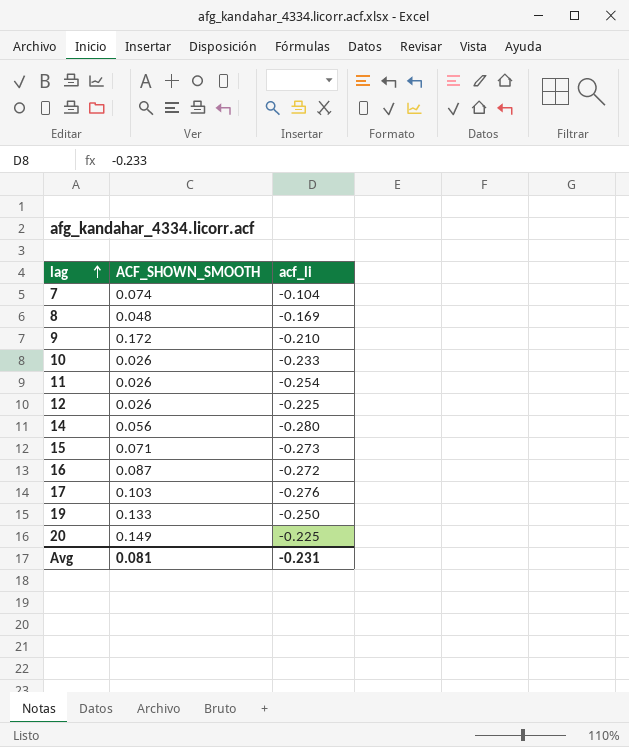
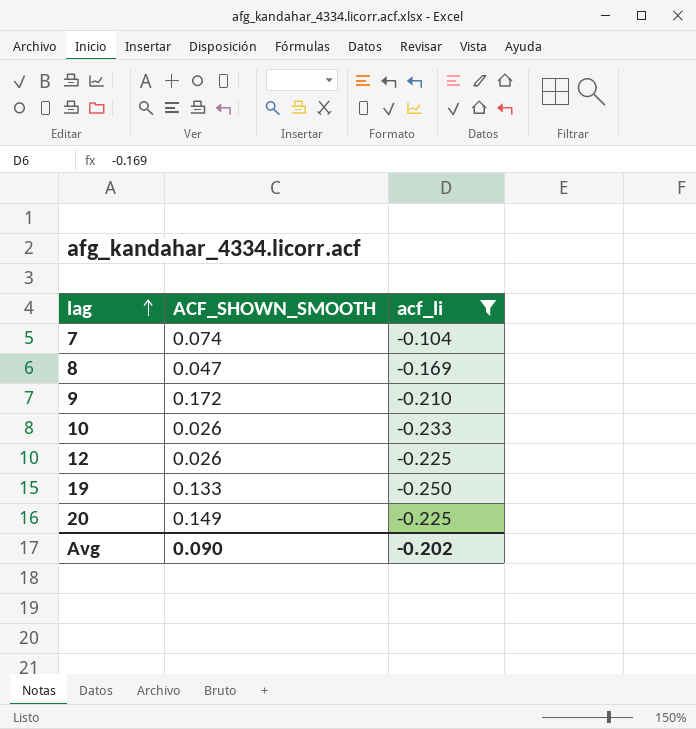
filter: none -> acf_li >= -0.250
8 | ACF_SHOWN_SMOOTH: 0.048 -> 0.047
Avg | ACF_SHOWN_SMOOTH: 0.081 -> 0.090
Avg | acf_li: -0.231 -> -0.202

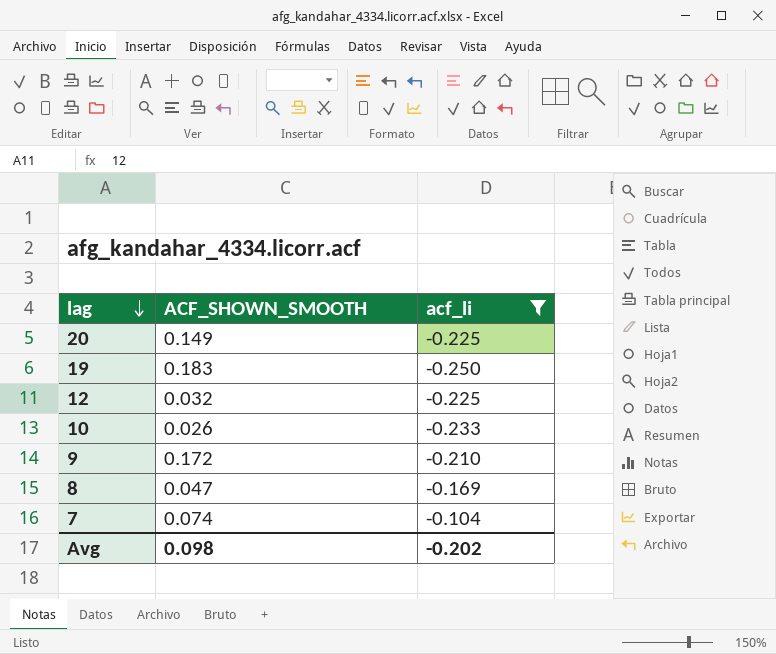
row order: lag ascending -> lag descending
19 | ACF_SHOWN_SMOOTH: 0.133 -> 0.183
12 | ACF_SHOWN_SMOOTH: 0.026 -> 0.032
Avg | ACF_SHOWN_SMOOTH: 0.090 -> 0.098

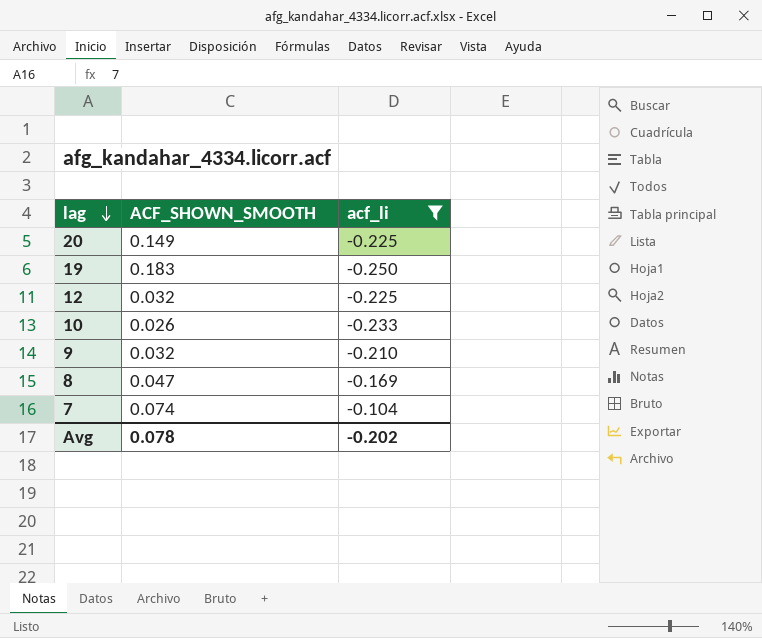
9 | ACF_SHOWN_SMOOTH: 0.172 -> 0.032
Avg | ACF_SHOWN_SMOOTH: 0.098 -> 0.078

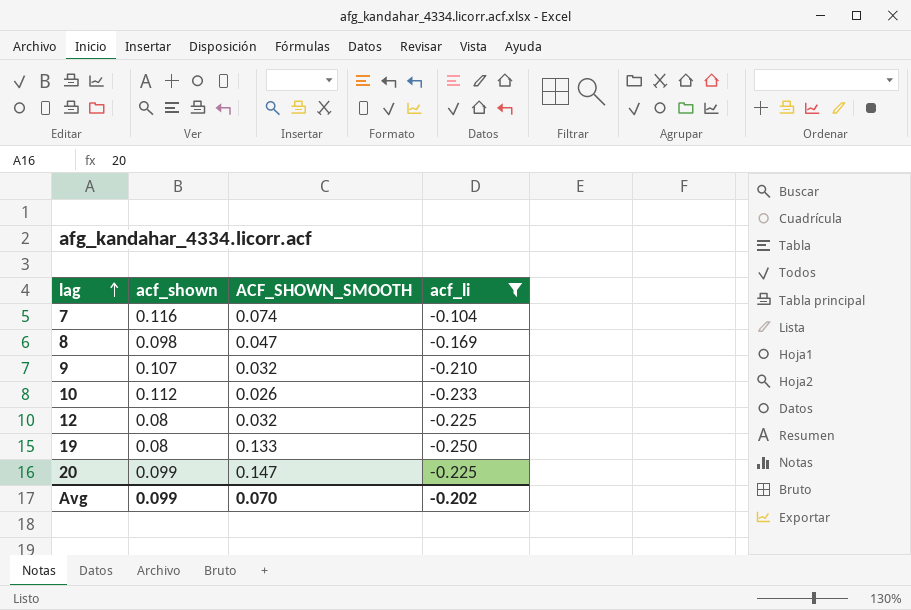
row order: lag descending -> lag ascending
column acf_shown | position: none -> 2
19 | ACF_SHOWN_SMOOTH: 0.183 -> 0.133
20 | ACF_SHOWN_SMOOTH: 0.149 -> 0.147
Avg | ACF_SHOWN_SMOOTH: 0.078 -> 0.070

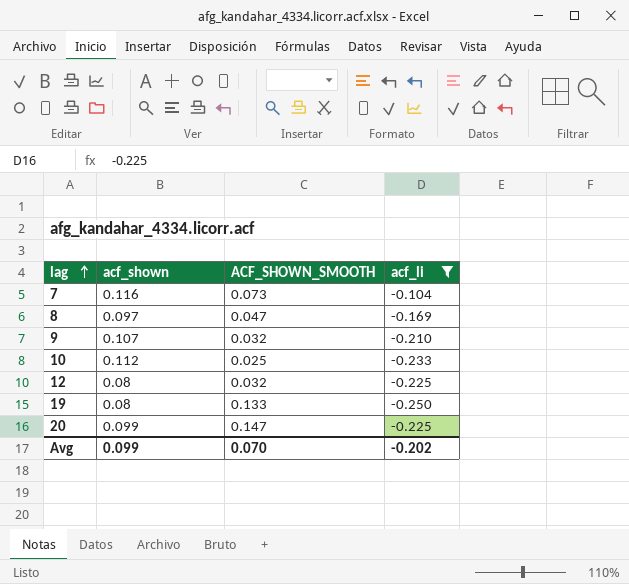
7 | ACF_SHOWN_SMOOTH: 0.074 -> 0.073
8 | acf_shown: 0.098 -> 0.097
10 | ACF_SHOWN_SMOOTH: 0.026 -> 0.025

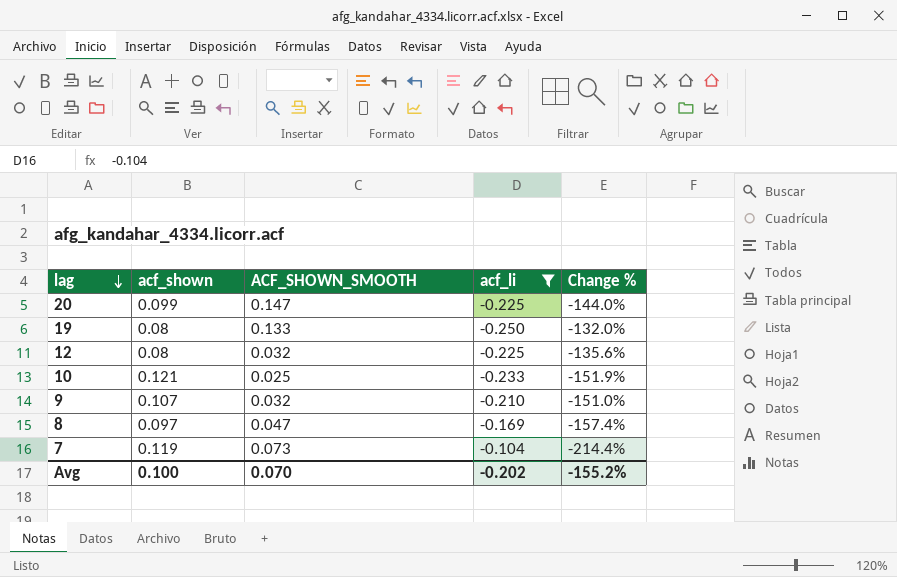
row order: lag ascending -> lag descending
column Change % | formula: none -> ([acf_shown] - [acf_li]) / [acf_li]
10 | acf_shown: 0.112 -> 0.121
7 | acf_shown: 0.116 -> 0.119
Avg | acf_shown: 0.099 -> 0.100

